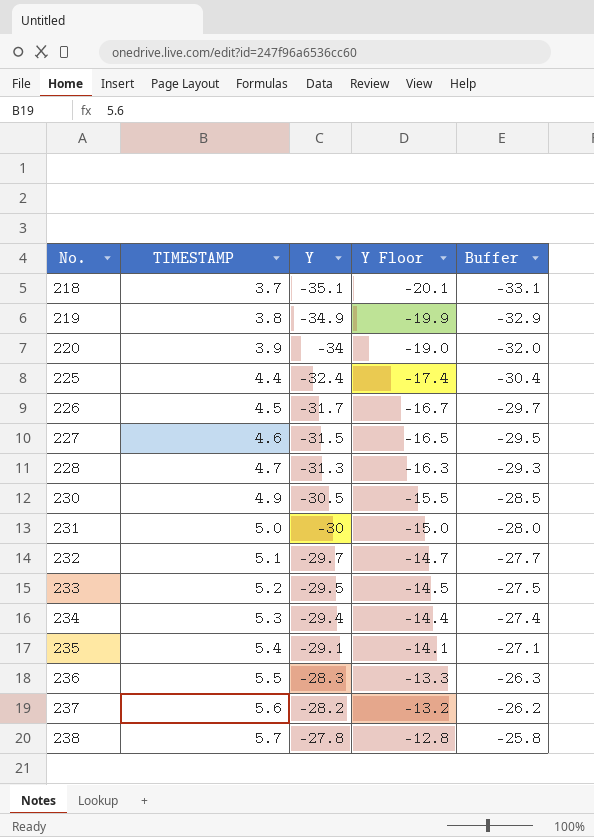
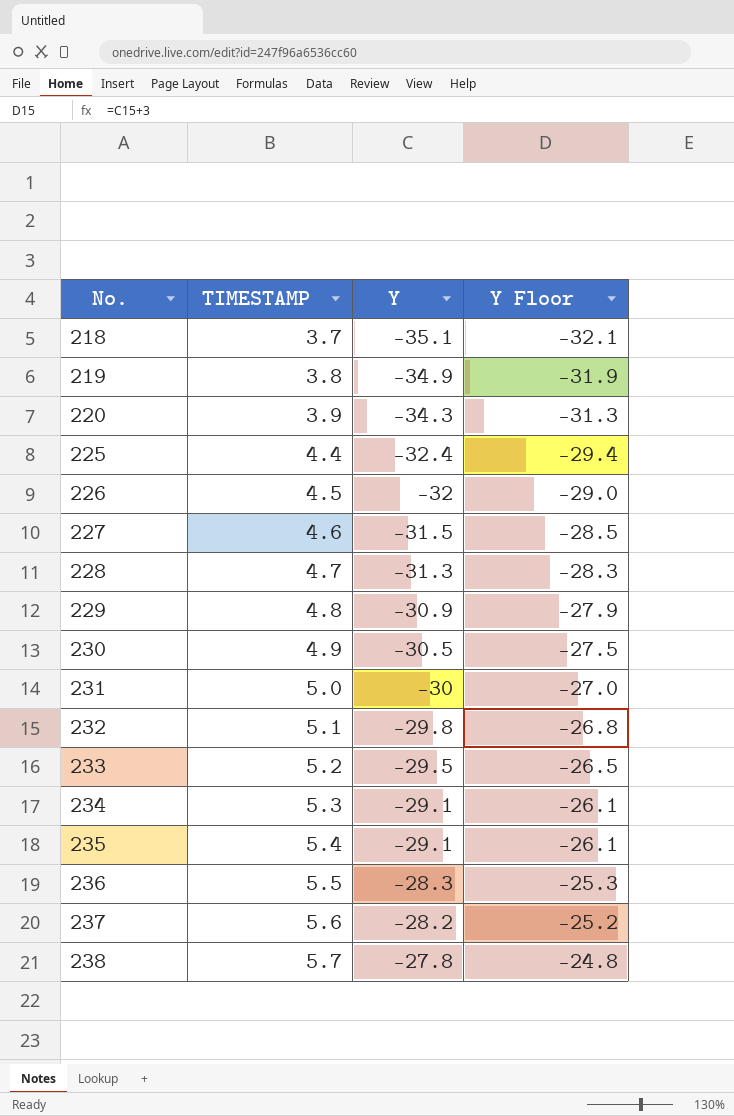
column Buffer | formula: [Y] + 2 -> none
column Y Floor | formula: [Y] + 15 -> [Y] + 3
220 | Y: -34 -> -34.3
226 | Y: -31.7 -> -32
row 229: none -> 4.8 | -30.9 | -27.9
232 | Y: -29.7 -> -29.8
234 | Y: -29.4 -> -29.1

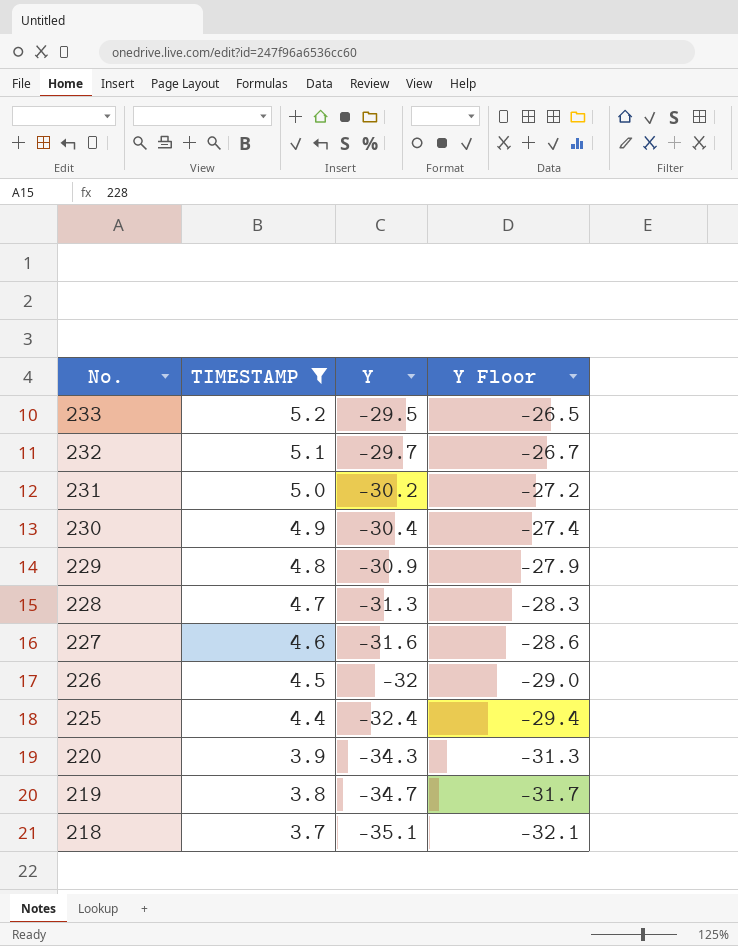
filter: none -> TIMESTAMP <= 5.2
row order: No. ascending -> No. descending
232 | Y: -29.8 -> -29.7
232 | Y Floor: -26.8 -> -26.7
231 | Y: -30 -> -30.2
231 | Y Floor: -27.0 -> -27.2
230 | Y: -30.5 -> -30.4
230 | Y Floor: -27.5 -> -27.4
227 | Y: -31.5 -> -31.6
227 | Y Floor: -28.5 -> -28.6
219 | Y: -34.9 -> -34.7
219 | Y Floor: -31.9 -> -31.7

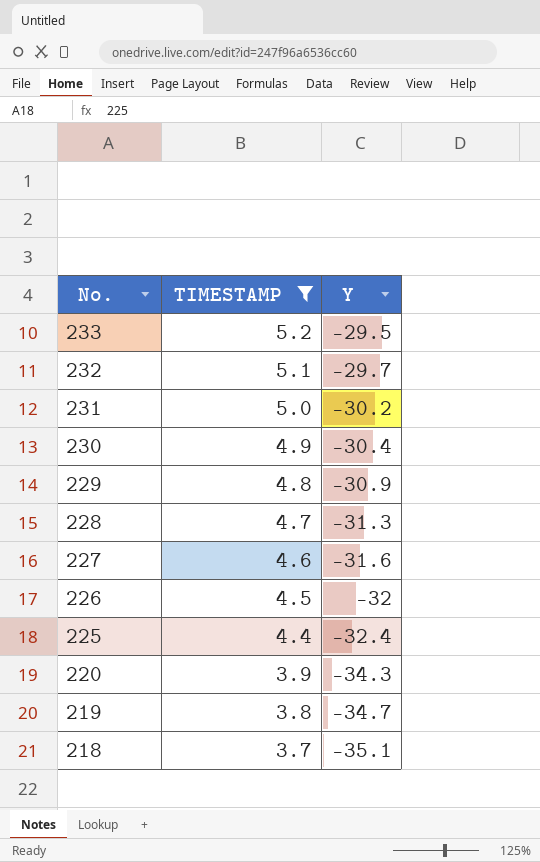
column Y Floor | formula: [Y] + 3 -> none

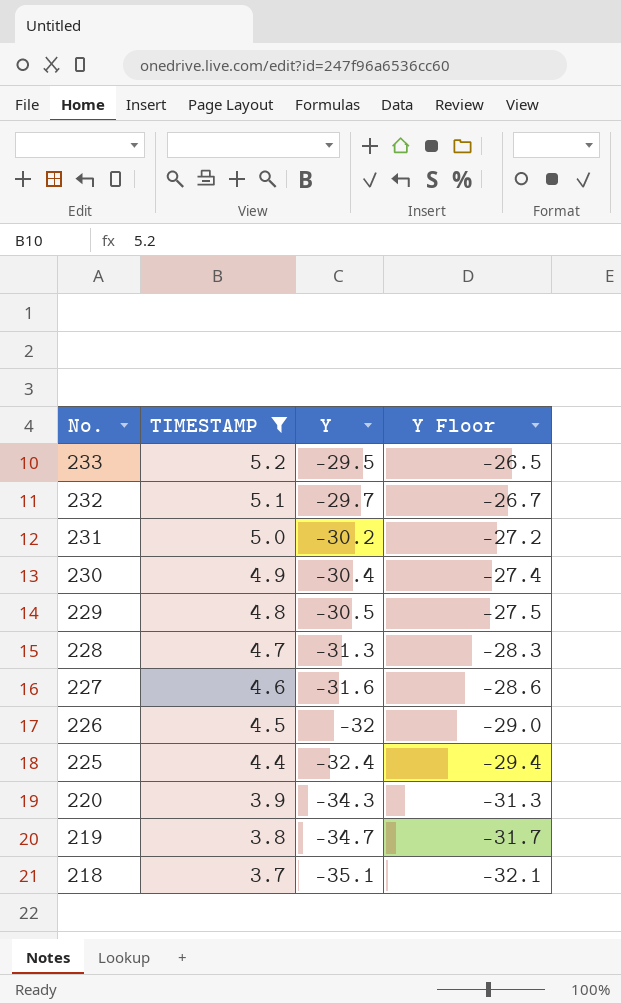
column Y Floor | formula: none -> [Y] + 3
229 | Y: -30.9 -> -30.5

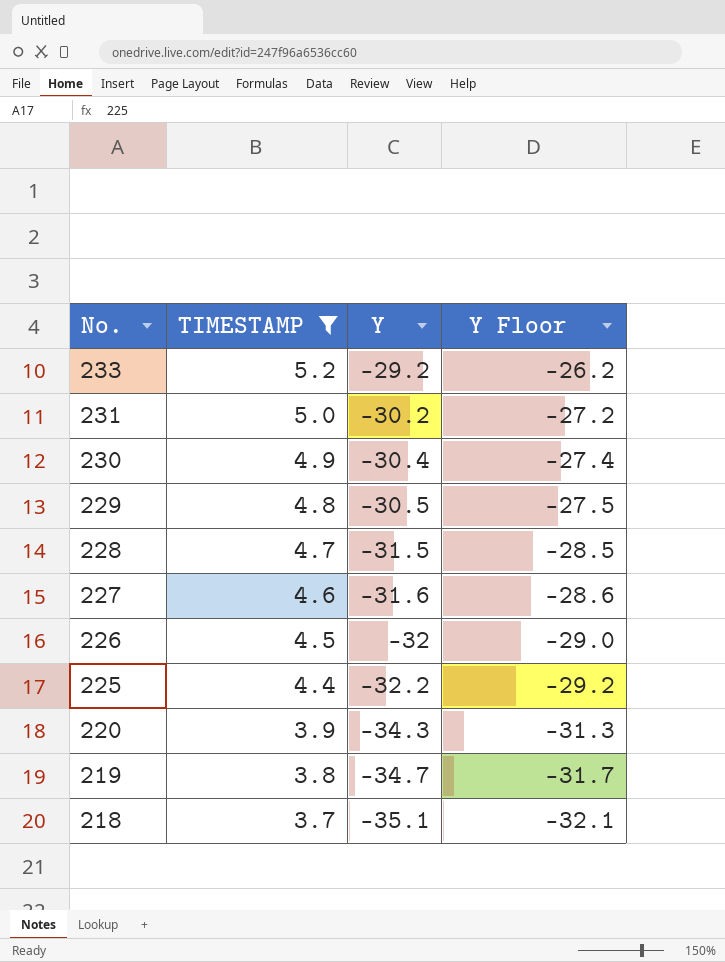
row 232: 5.1 | -29.7 | -26.7 -> none
233 | Y: -29.5 -> -29.2
233 | Y Floor: -26.5 -> -26.2
228 | Y: -31.3 -> -31.5
228 | Y Floor: -28.3 -> -28.5
225 | Y: -32.4 -> -32.2
225 | Y Floor: -29.4 -> -29.2

